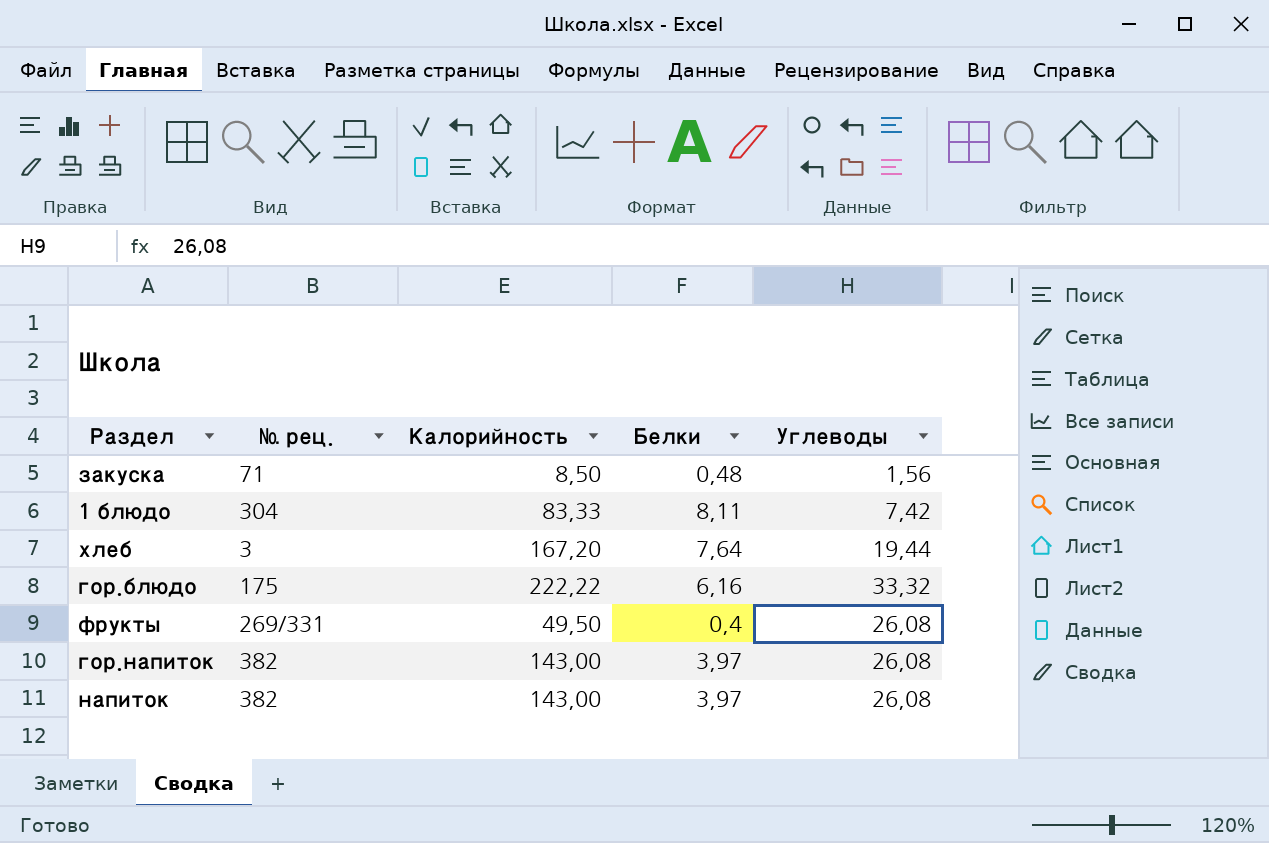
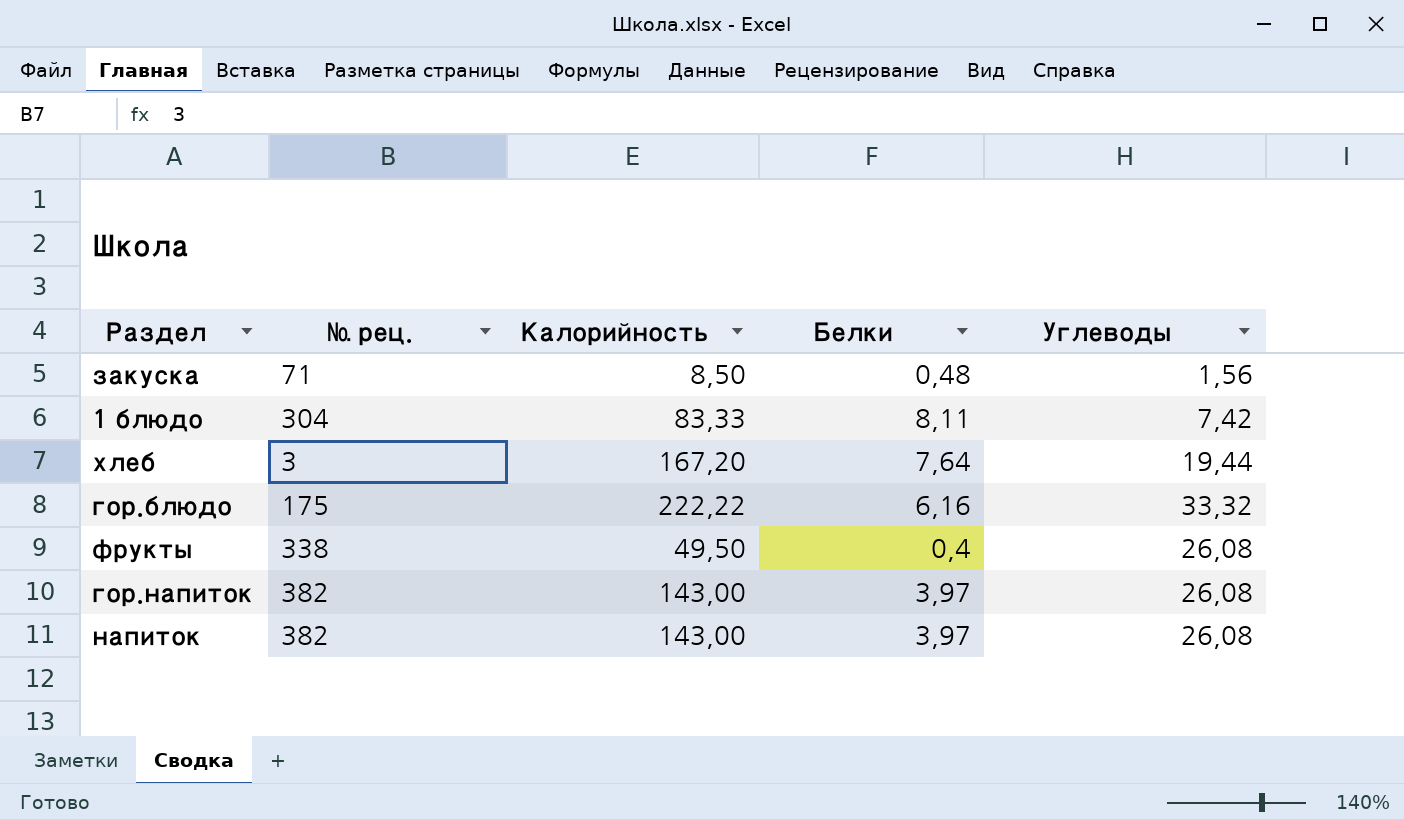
фрукты | № рец.: 269/331 -> 338

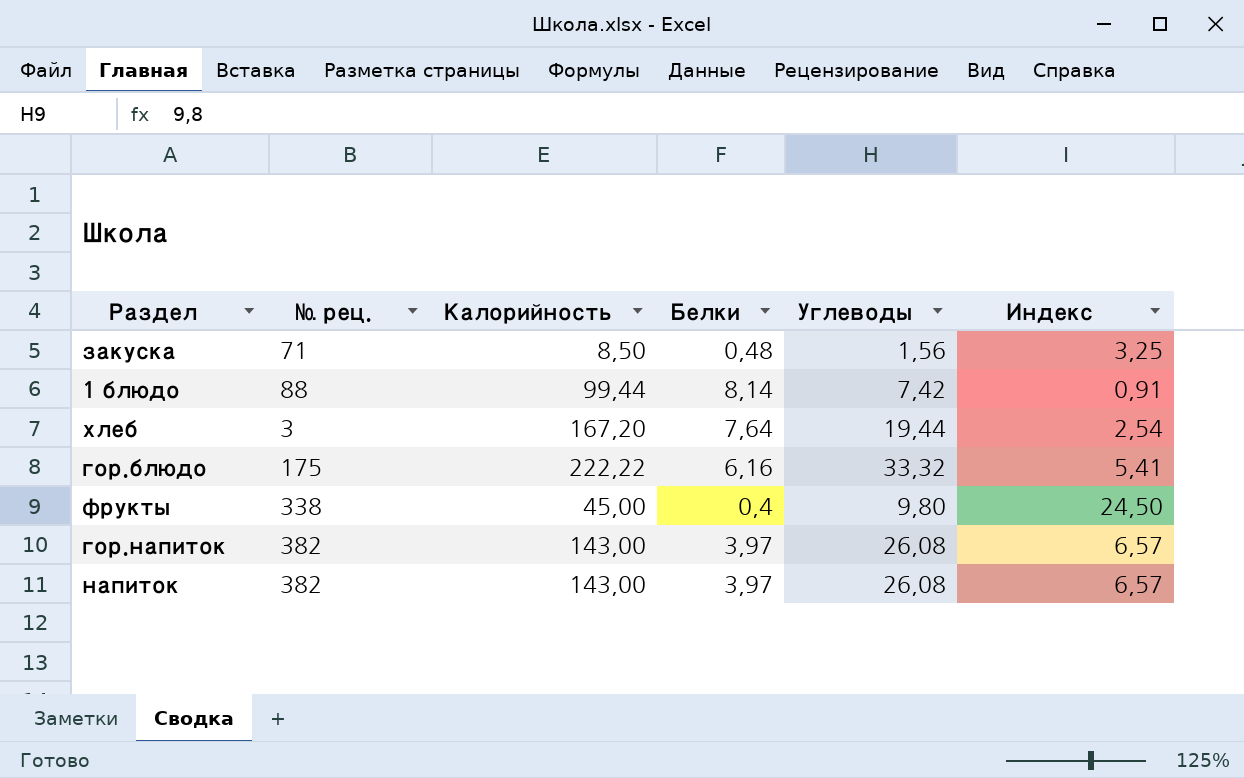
column Индекс | formula: none -> [Углеводы] / [Белки]
1 блюдо | № рец.: 304 -> 88
1 блюдо | Калорийность: 83,33 -> 99,44
1 блюдо | Белки: 8,11 -> 8,14
фрукты | Калорийность: 49,50 -> 45,00
фрукты | Углеводы: 26,08 -> 9,80

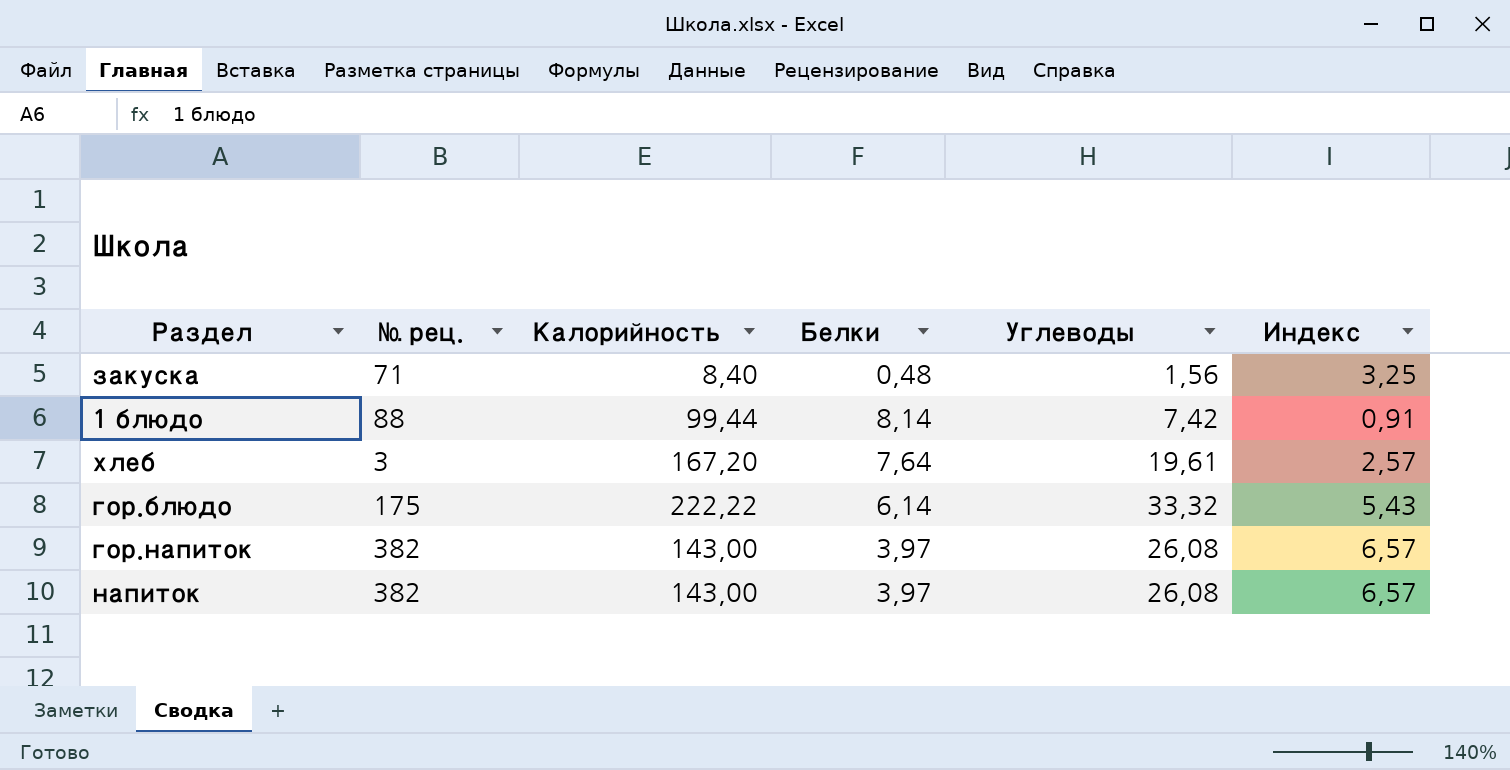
row фрукты: 338 | 45,00 | 0,4 | 9,80 | 24,50 -> none
закуска | Калорийность: 8,50 -> 8,40
хлеб | Углеводы: 19,44 -> 19,61
хлеб | Индекс: 2,54 -> 2,57
гор.блюдо | Белки: 6,16 -> 6,14
гор.блюдо | Индекс: 5,41 -> 5,43

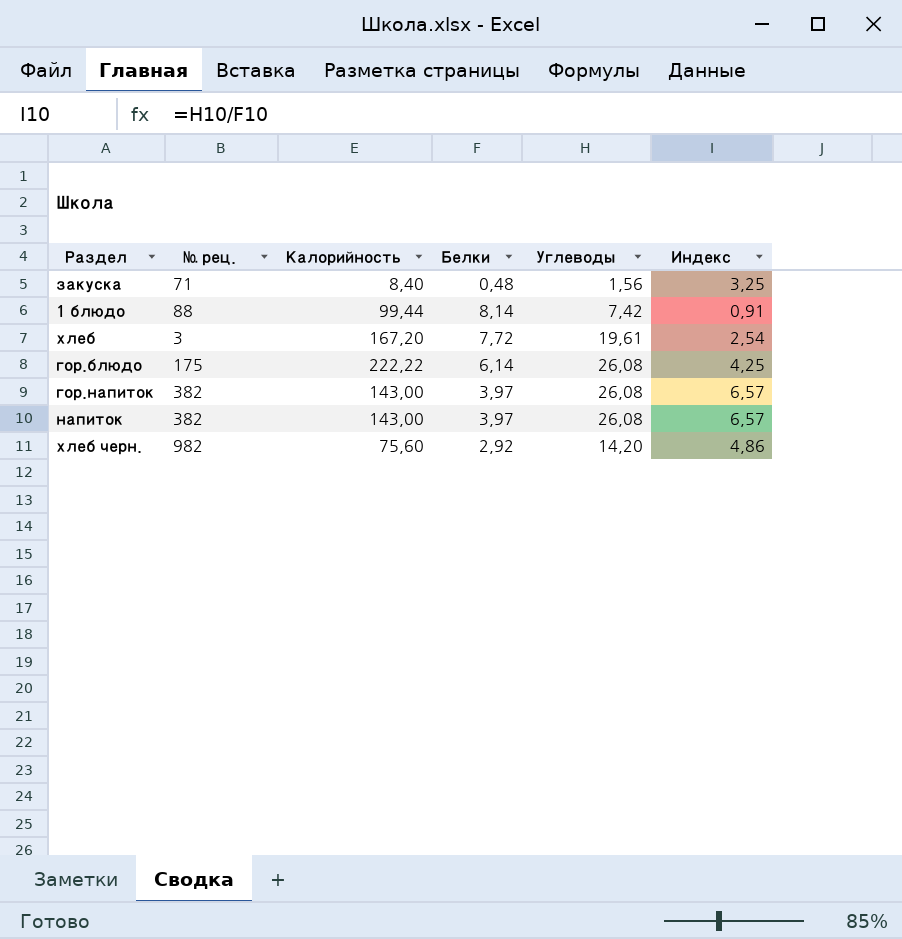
хлеб | Белки: 7,64 -> 7,72
хлеб | Индекс: 2,57 -> 2,54
гор.блюдо | Углеводы: 33,32 -> 26,08
гор.блюдо | Индекс: 5,43 -> 4,25
row хлеб черн.: none -> 982 | 75,60 | 2,92 | 14,20 | 4,86

